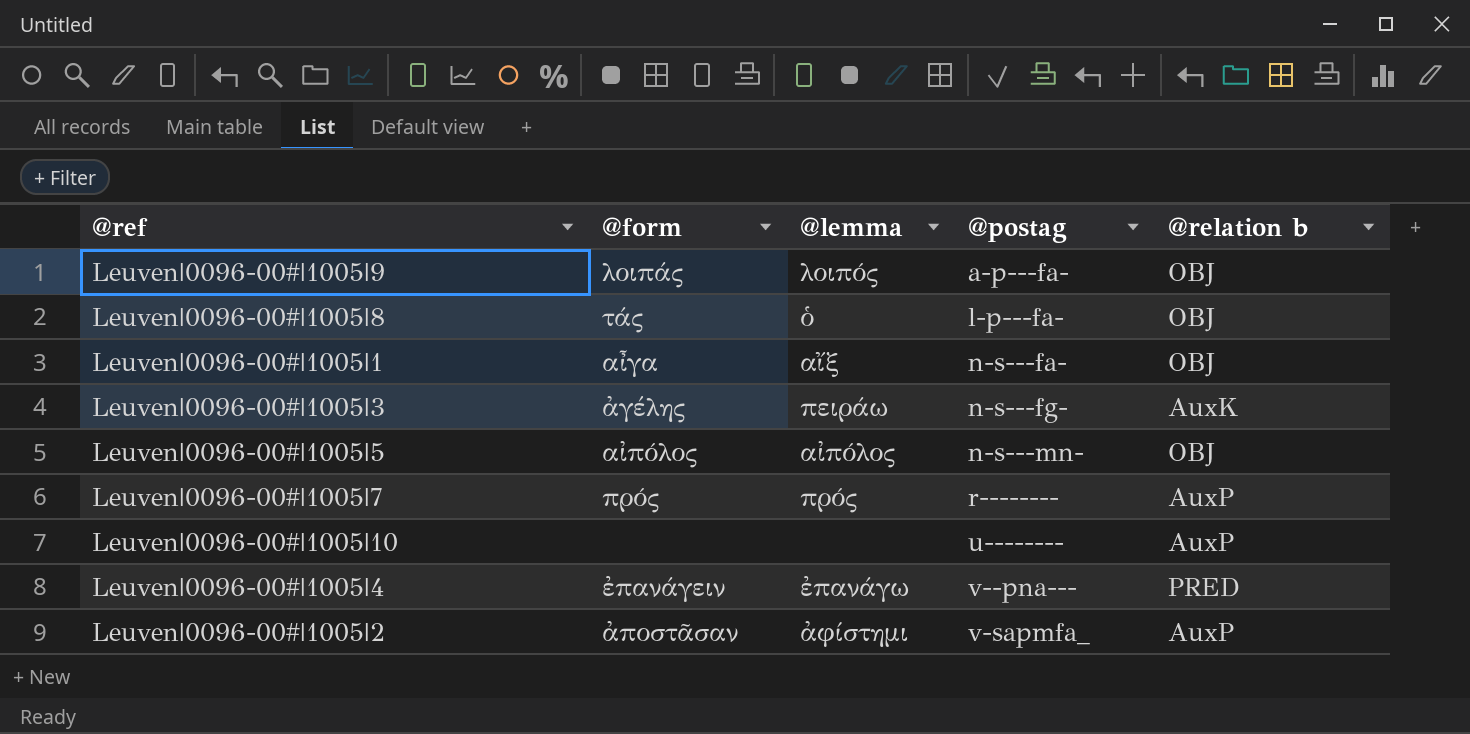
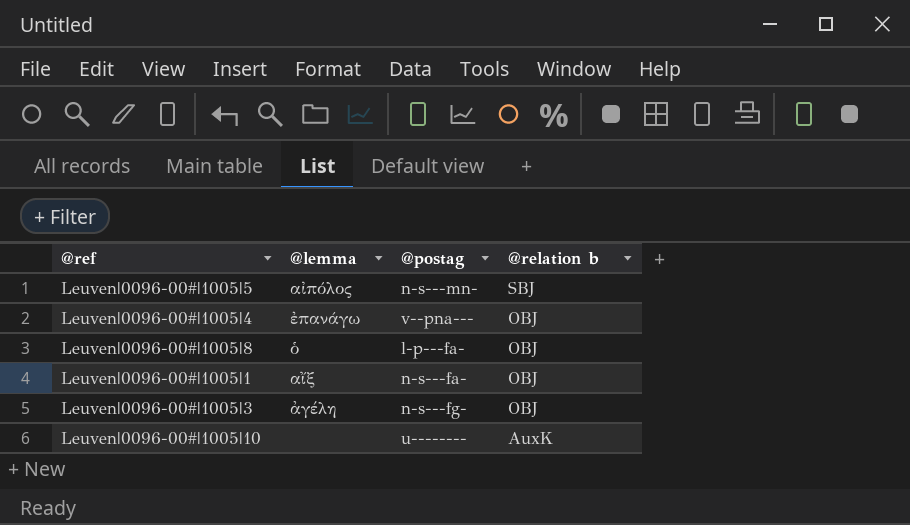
row order: @postag ascending -> @relation b descending
column @form | position: 2 -> none
row Leuven|0096-00#|1005|9: λοιπάς | λοιπός | a-p---fa- | OBJ -> none
row Leuven|0096-00#|1005|7: πρός | πρός | r-------- | AuxP -> none
row Leuven|0096-00#|1005|2: ἀποστᾶσαν | ἀφίστημι | v-sapmfa_ | AuxP -> none
Leuven|0096-00#|1005|5 | @relation b: OBJ -> SBJ
Leuven|0096-00#|1005|4 | @relation b: PRED -> OBJ
Leuven|0096-00#|1005|3 | @lemma: πειράω -> ἀγέλη
Leuven|0096-00#|1005|3 | @relation b: AuxK -> OBJ
Leuven|0096-00#|1005|10 | @relation b: AuxP -> AuxK

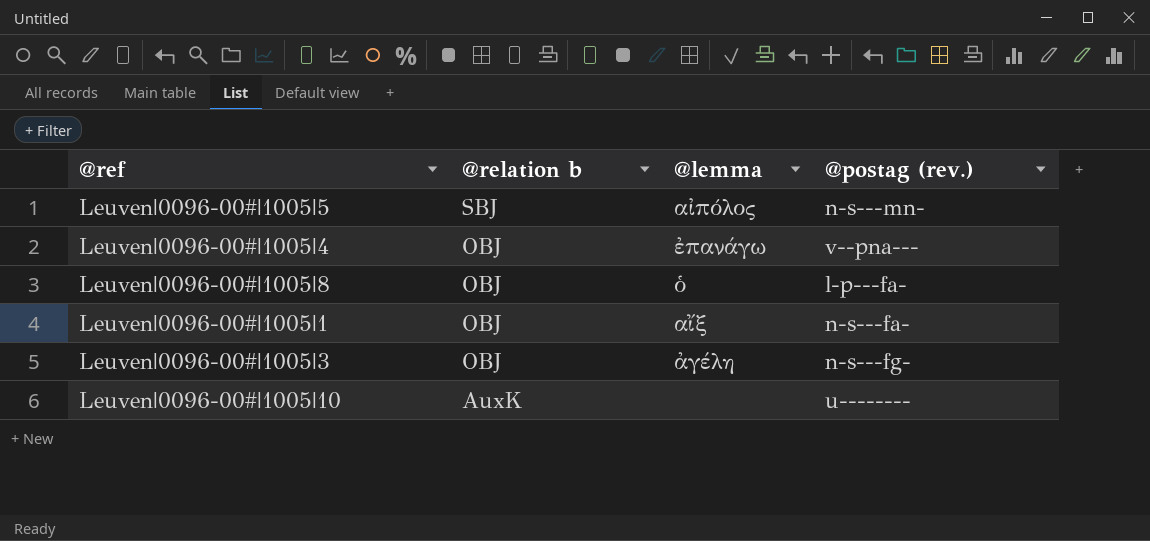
column @relation b | position: 4 -> 2
column name: @postag -> @postag (rev.)

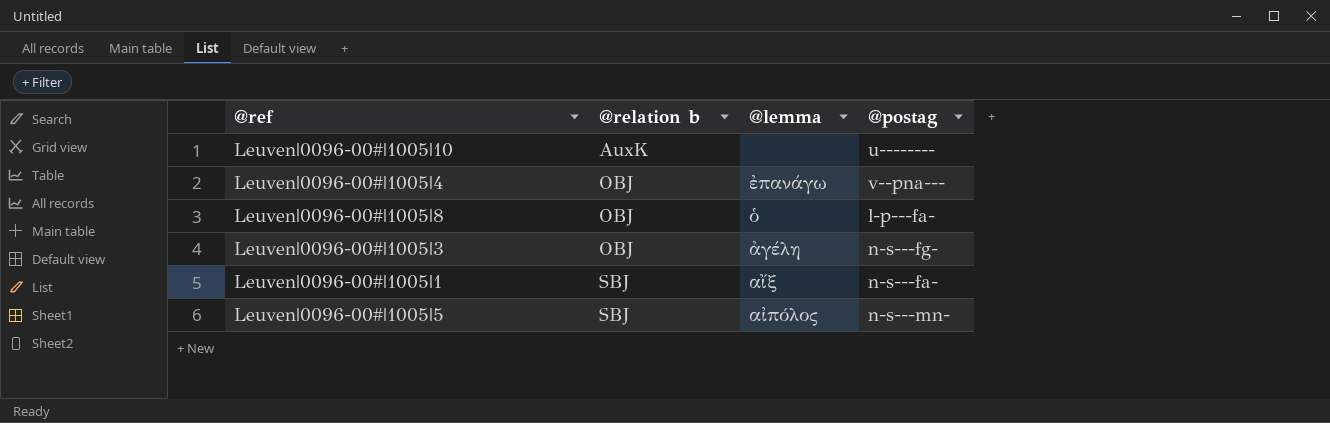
row order: @relation b descending -> @relation b ascending
column name: @postag (rev.) -> @postag
Leuven|0096-00#|1005|1 | @relation b: OBJ -> SBJ

